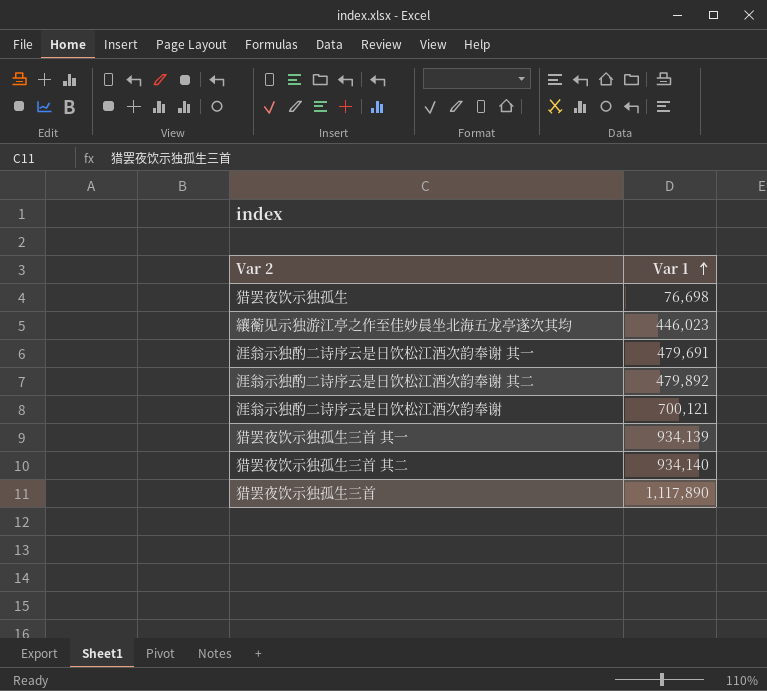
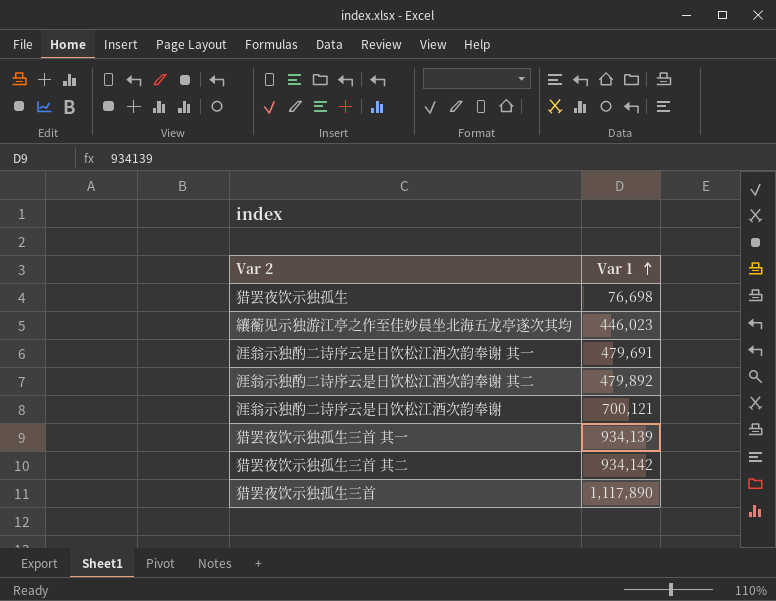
猎罢夜饮示独孤生三首 其二 | Var 1: 934,140 -> 934,142

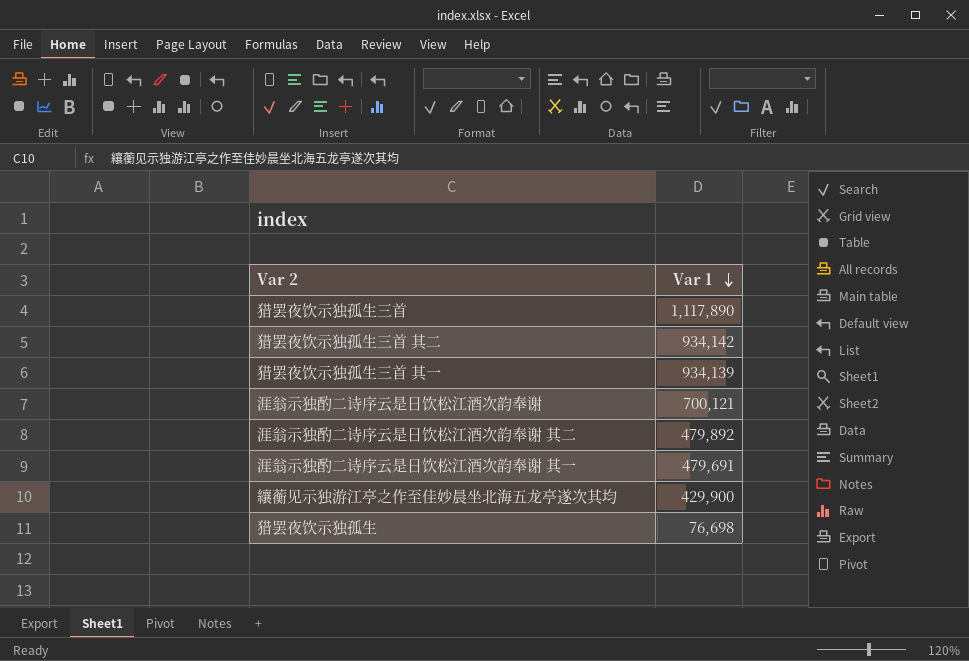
row order: Var 1 ascending -> Var 1 descending
纕蘅见示独游江亭之作至佳妙晨坐北海五龙亭遂次其均 | Var 1: 446,023 -> 429,900

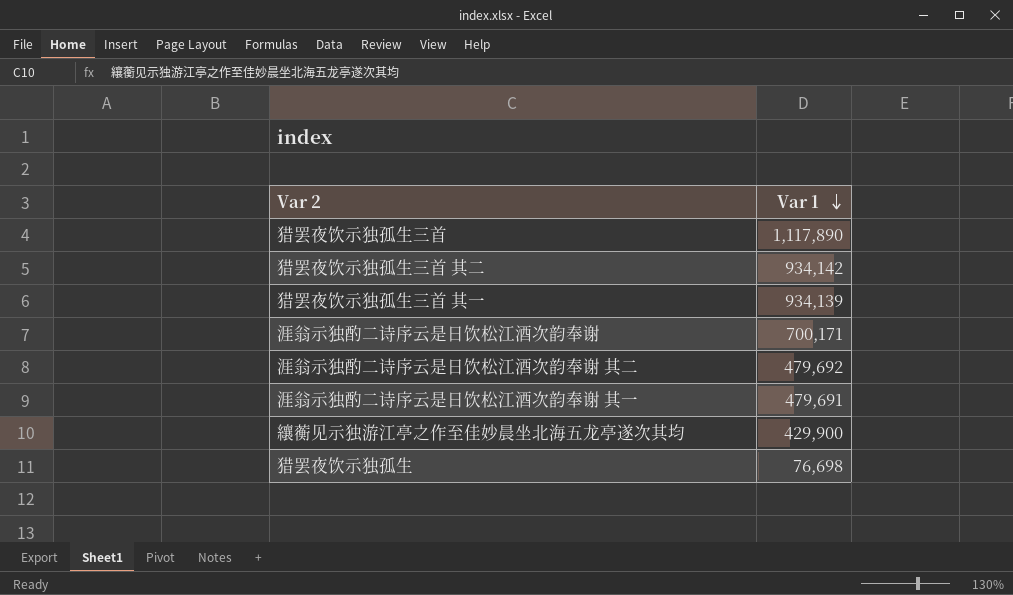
涯翁示独酌二诗序云是日饮松江酒次韵奉谢 | Var 1: 700,121 -> 700,171
涯翁示独酌二诗序云是日饮松江酒次韵奉谢 其二 | Var 1: 479,892 -> 479,692

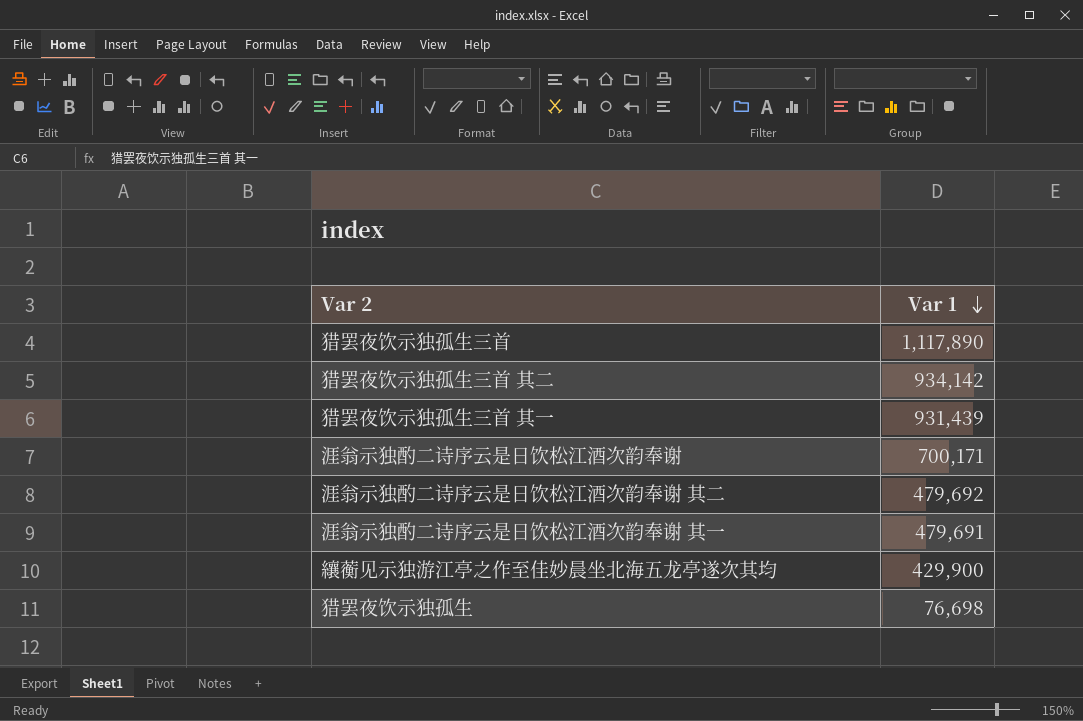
猎罢夜饮示独孤生三首 其一 | Var 1: 934,139 -> 931,439

